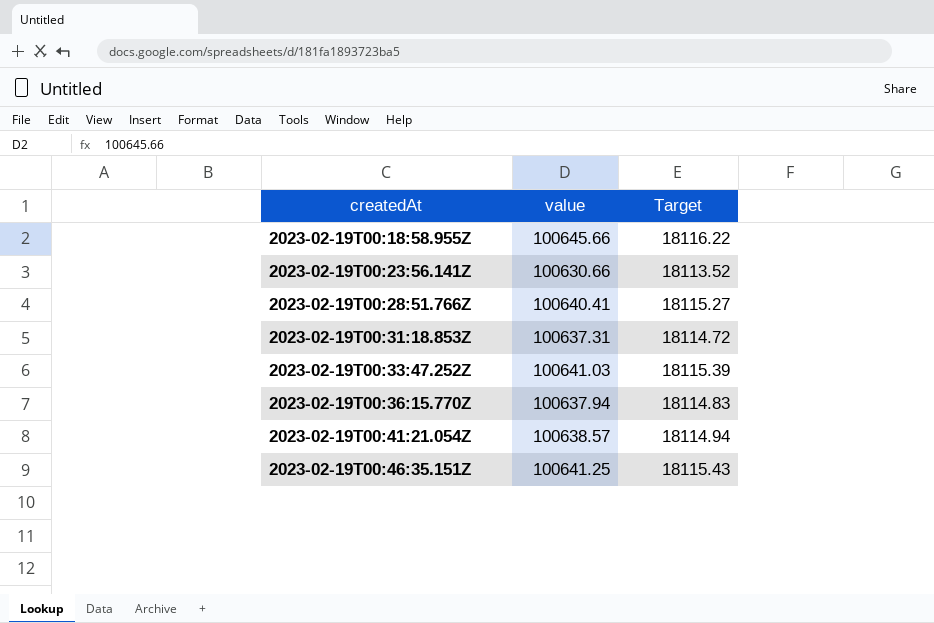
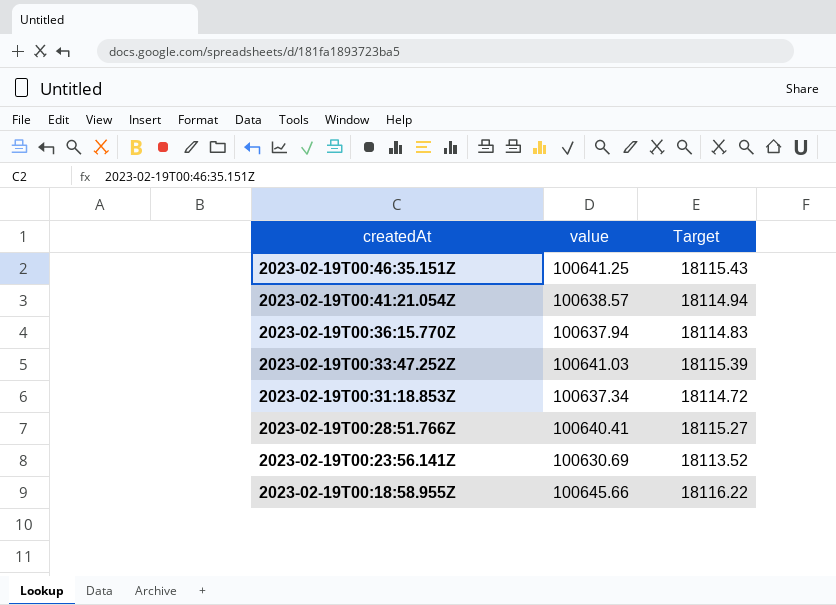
row order: createdAt ascending -> createdAt descending
2023-02-19T00:31:18.853Z | value: 100637.31 -> 100637.34
2023-02-19T00:23:56.141Z | value: 100630.66 -> 100630.69

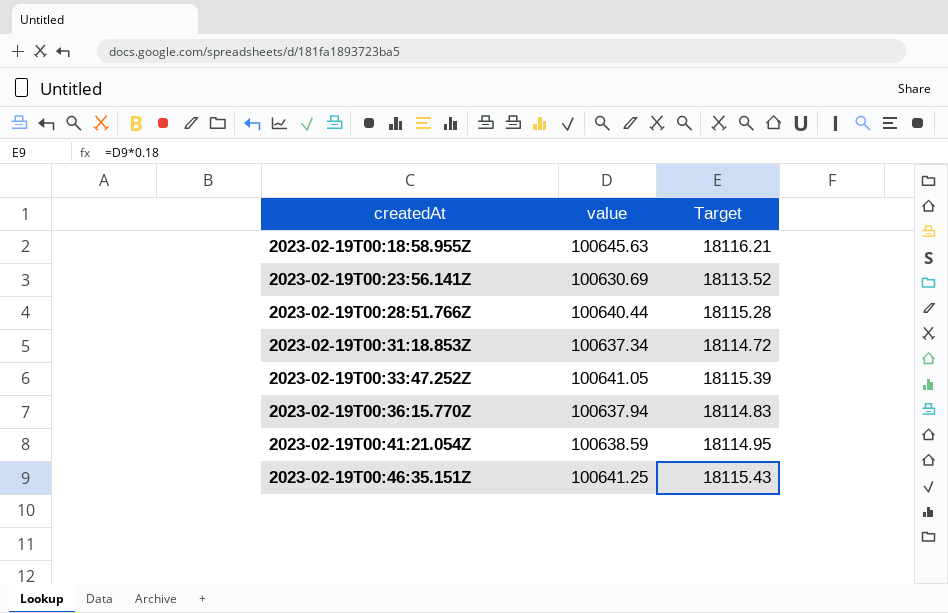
row order: createdAt descending -> createdAt ascending
2023-02-19T00:18:58.955Z | value: 100645.66 -> 100645.63
2023-02-19T00:18:58.955Z | Target: 18116.22 -> 18116.21
2023-02-19T00:28:51.766Z | value: 100640.41 -> 100640.44
2023-02-19T00:28:51.766Z | Target: 18115.27 -> 18115.28
2023-02-19T00:33:47.252Z | value: 100641.03 -> 100641.05
2023-02-19T00:41:21.054Z | value: 100638.57 -> 100638.59
2023-02-19T00:41:21.054Z | Target: 18114.94 -> 18114.95

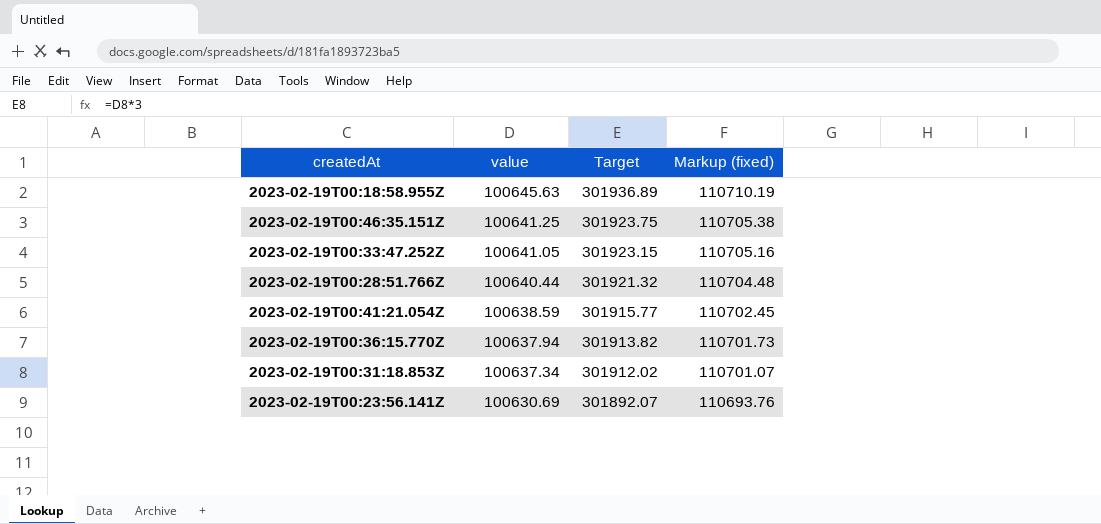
row order: createdAt ascending -> value descending
column Target | formula: [value] * 0.18 -> [value] * 3
column Markup (fixed) | formula: none -> [value] * 1.1

